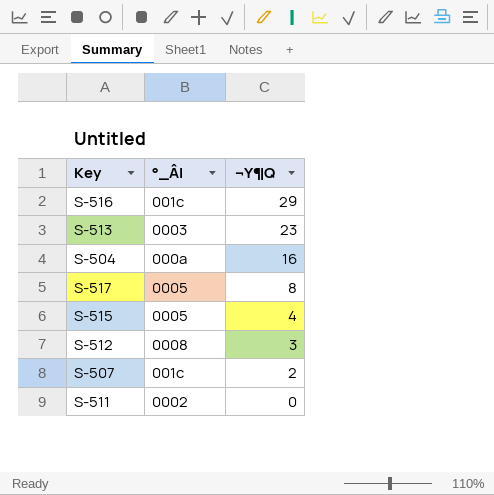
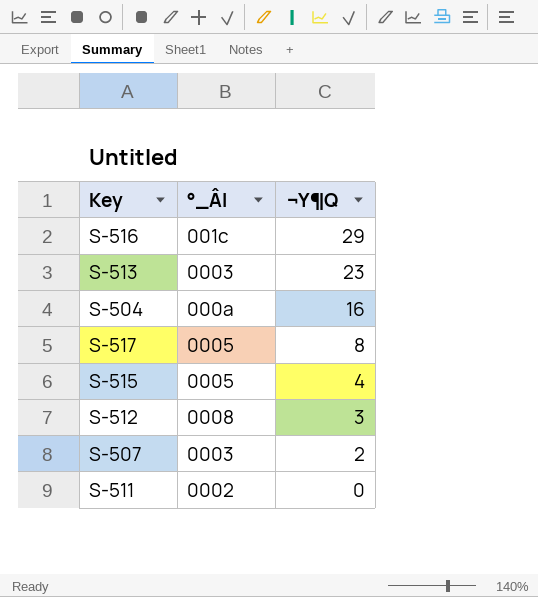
S-507 | °_ÂI: 001c -> 0003

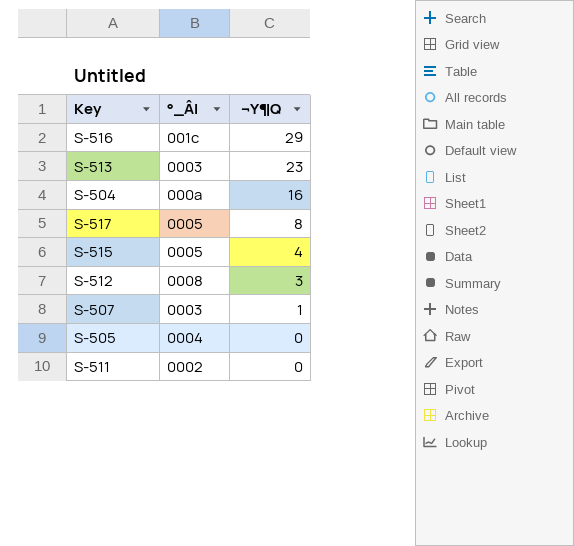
S-507 | ¬Y¶Q: 2 -> 1
row S-505: none -> 0004 | 0

